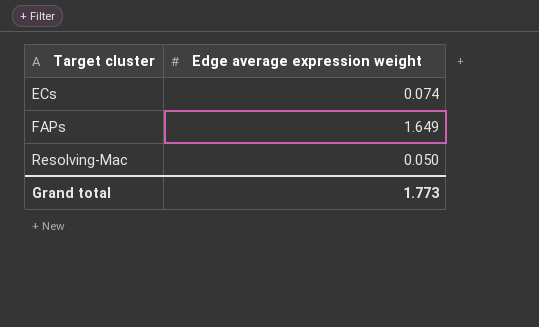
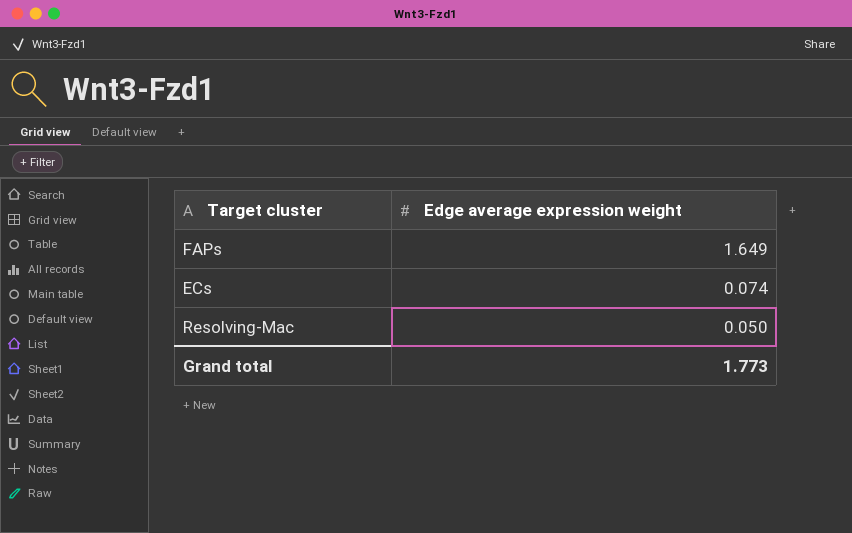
row order: Target cluster ascending -> Edge average expression weight descending

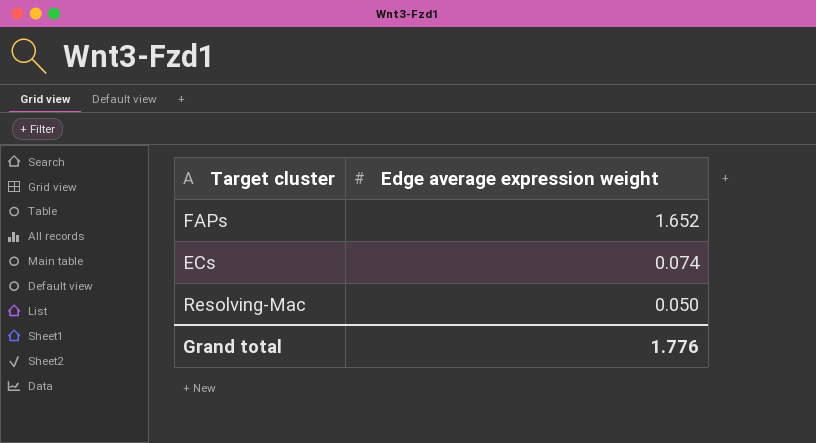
FAPs | Edge average expression weight: 1.649 -> 1.652
Grand total | Edge average expression weight: 1.773 -> 1.776

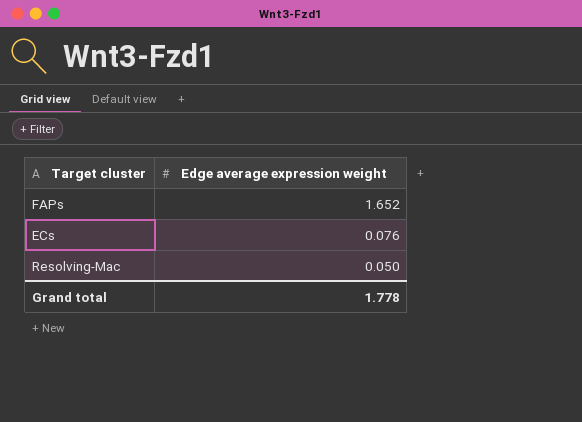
ECs | Edge average expression weight: 0.074 -> 0.076
Grand total | Edge average expression weight: 1.776 -> 1.778

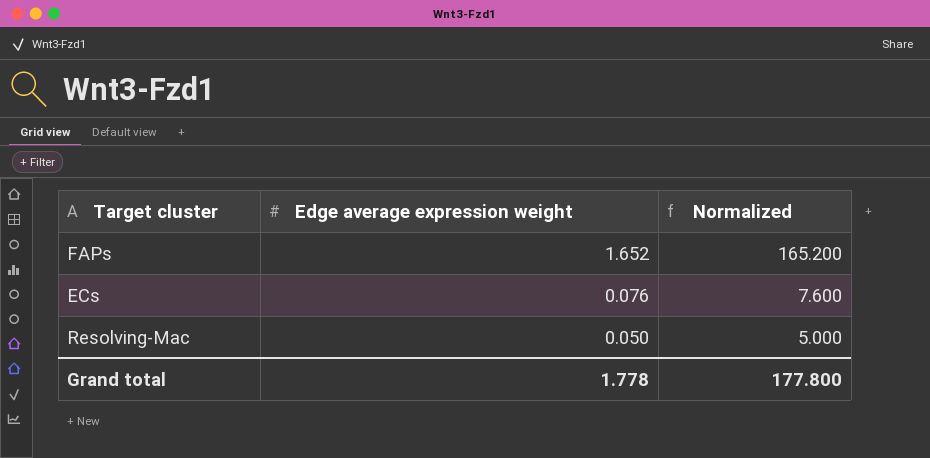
column Normalized | formula: none -> [Edge average expression weight] * 100

